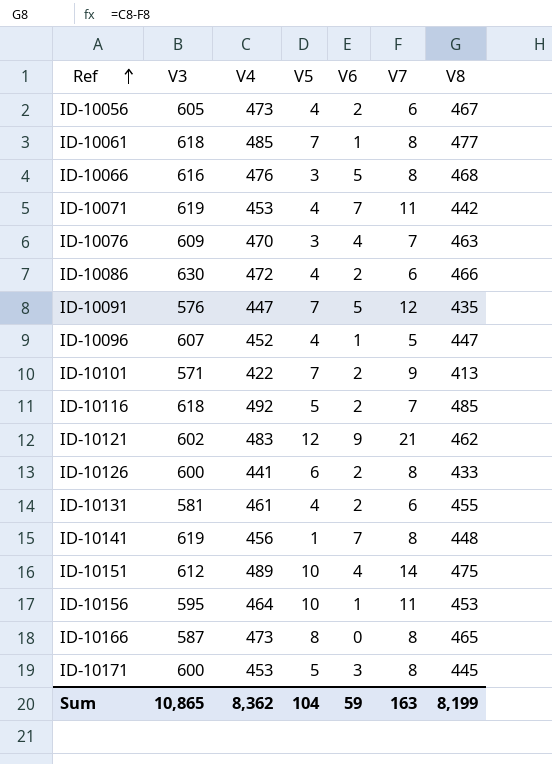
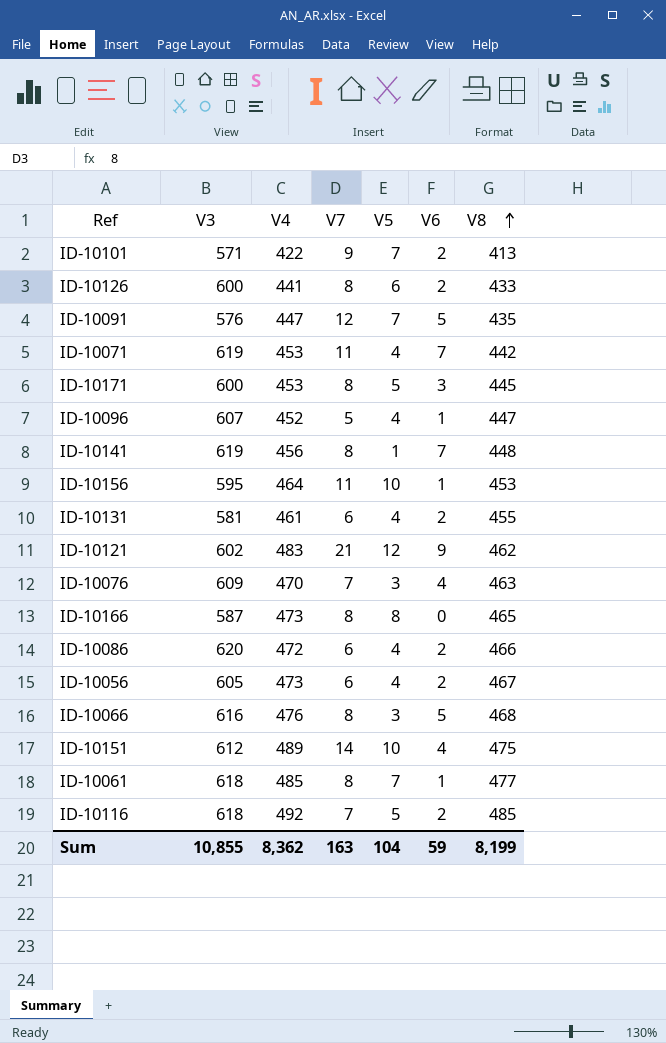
row order: Ref ascending -> V8 ascending
column V7 | position: 6 -> 4
ID-10086 | V3: 630 -> 620
Sum | V3: 10,865 -> 10,855

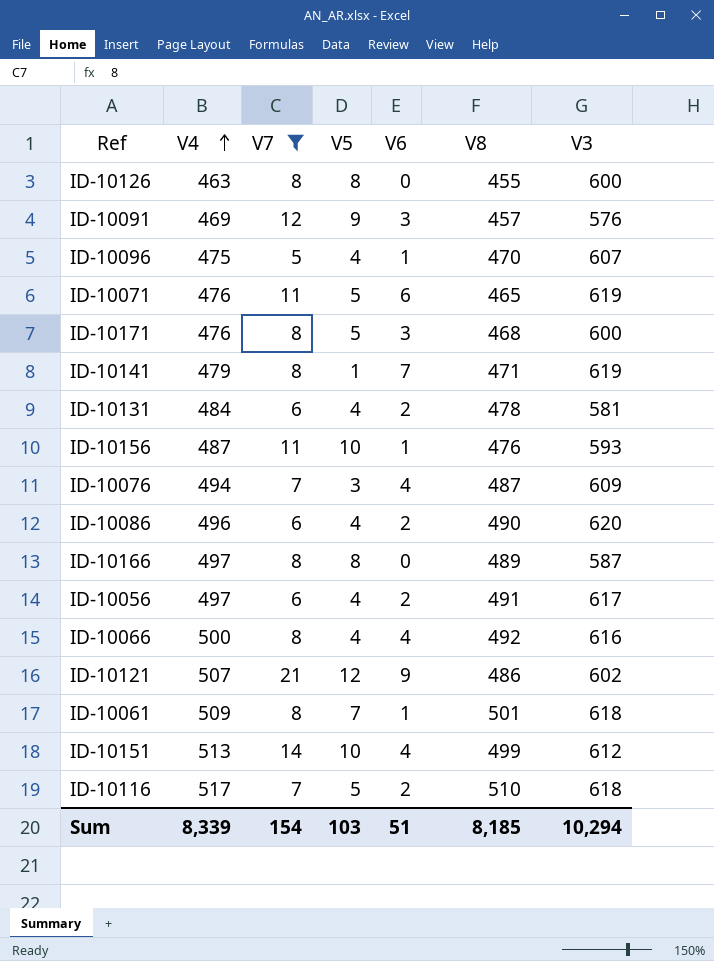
filter: none -> V7 != 9
row order: V8 ascending -> V4 ascending
column V3 | position: 2 -> 7
ID-10126 | V4: 441 -> 463
ID-10126 | V5: 6 -> 8
ID-10126 | V6: 2 -> 0
ID-10126 | V8: 433 -> 455
ID-10091 | V4: 447 -> 469
ID-10091 | V5: 7 -> 9
ID-10091 | V6: 5 -> 3
ID-10091 | V8: 435 -> 457
ID-10096 | V4: 452 -> 475
ID-10096 | V8: 447 -> 470
ID-10071 | V4: 453 -> 476
ID-10071 | V5: 4 -> 5
ID-10071 | V6: 7 -> 6
ID-10071 | V8: 442 -> 465
ID-10171 | V4: 453 -> 476
ID-10171 | V8: 445 -> 468
ID-10141 | V4: 456 -> 479
ID-10141 | V8: 448 -> 471
ID-10131 | V4: 461 -> 484
ID-10131 | V8: 455 -> 478
ID-10156 | V4: 464 -> 487
ID-10156 | V8: 453 -> 476
ID-10156 | V3: 595 -> 593
ID-10076 | V4: 470 -> 494
ID-10076 | V8: 463 -> 487
ID-10086 | V4: 472 -> 496
ID-10086 | V8: 466 -> 490
ID-10166 | V4: 473 -> 497
ID-10166 | V8: 465 -> 489
ID-10056 | V4: 473 -> 497
ID-10056 | V8: 467 -> 491
ID-10056 | V3: 605 -> 617
ID-10066 | V4: 476 -> 500
ID-10066 | V5: 3 -> 4
ID-10066 | V6: 5 -> 4
ID-10066 | V8: 468 -> 492
ID-10121 | V4: 483 -> 507
ID-10121 | V8: 462 -> 486
ID-10061 | V4: 485 -> 509
ID-10061 | V8: 477 -> 501
ID-10151 | V4: 489 -> 513
ID-10151 | V8: 475 -> 499
ID-10116 | V4: 492 -> 517
ID-10116 | V8: 485 -> 510
Sum | V4: 8,362 -> 8,339
Sum | V7: 163 -> 154
Sum | V5: 104 -> 103
Sum | V6: 59 -> 51
Sum | V8: 8,199 -> 8,185
Sum | V3: 10,855 -> 10,294

